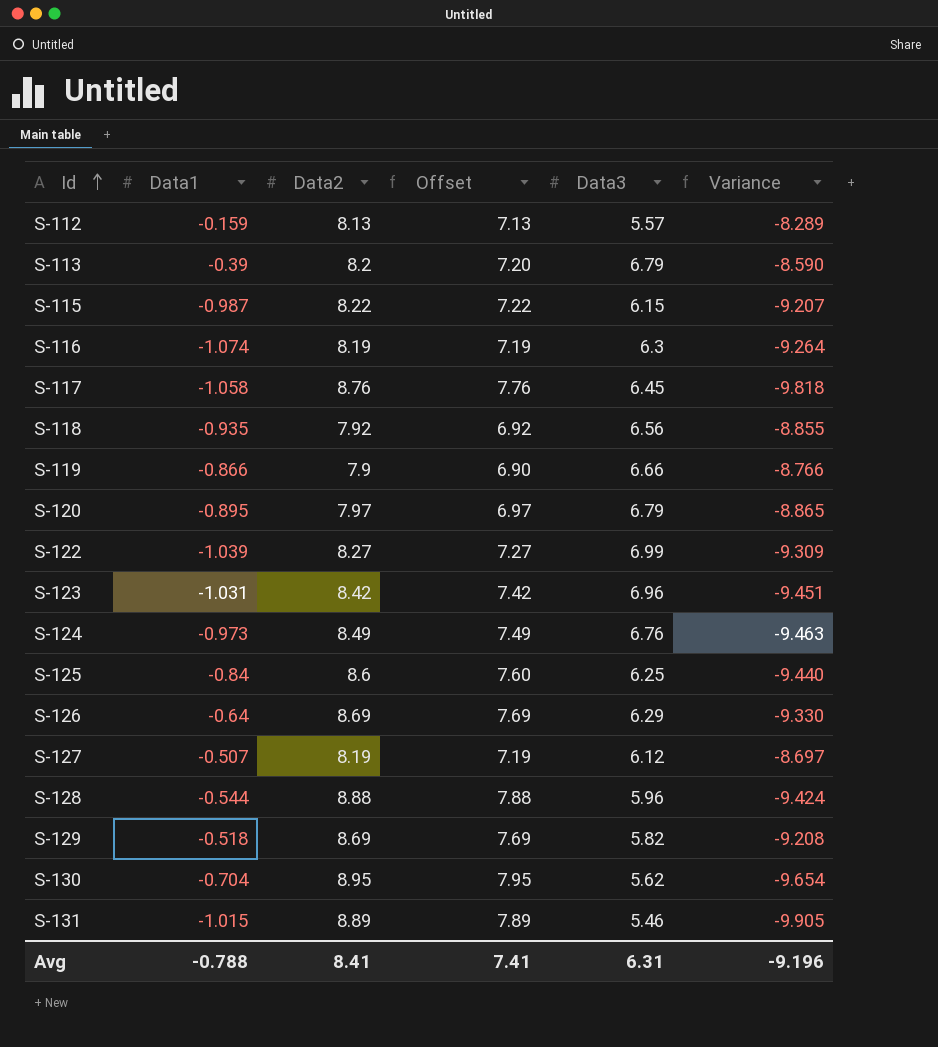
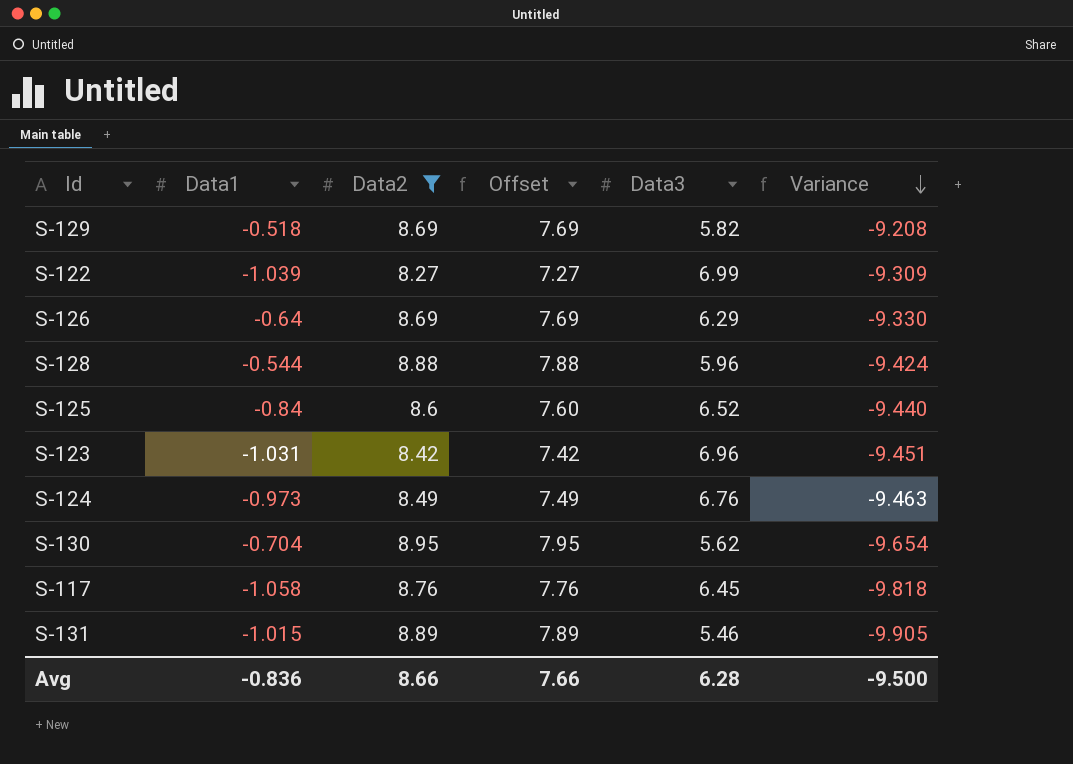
filter: none -> Data2 >= 8.27
row order: Id ascending -> Variance descending
S-125 | Data3: 6.25 -> 6.52
Avg | Data1: -0.788 -> -0.836
Avg | Data2: 8.41 -> 8.66
Avg | Offset: 7.41 -> 7.66
Avg | Data3: 6.31 -> 6.28
Avg | Variance: -9.196 -> -9.500

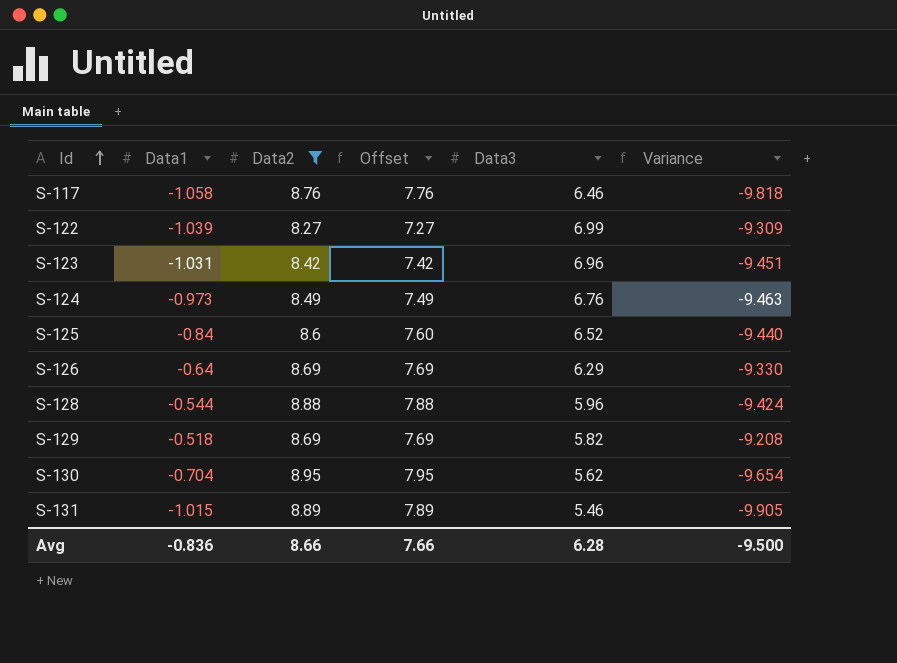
row order: Variance descending -> Id ascending
S-117 | Data3: 6.45 -> 6.46

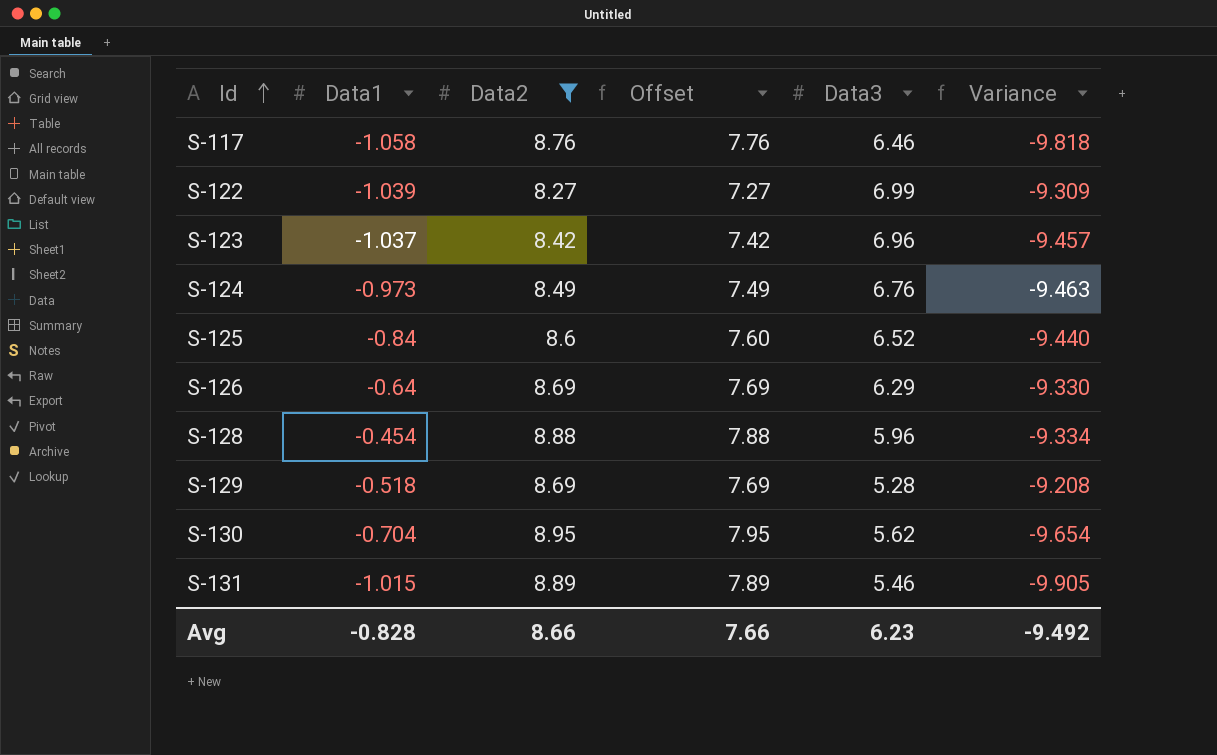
S-123 | Data1: -1.031 -> -1.037
S-123 | Variance: -9.451 -> -9.457
S-128 | Data1: -0.544 -> -0.454
S-128 | Variance: -9.424 -> -9.334
S-129 | Data3: 5.82 -> 5.28
Avg | Data1: -0.836 -> -0.828
Avg | Data3: 6.28 -> 6.23
Avg | Variance: -9.500 -> -9.492

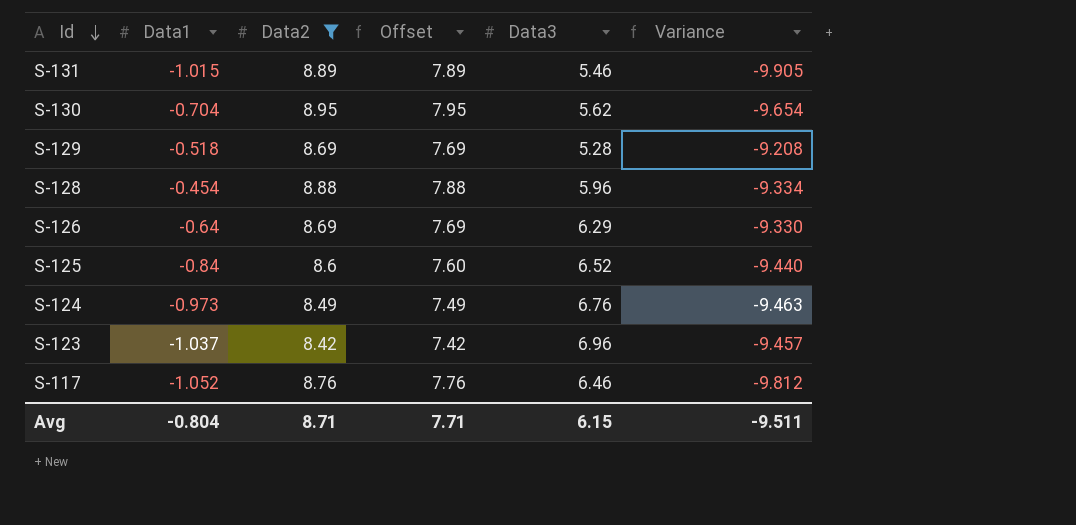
row order: Id ascending -> Id descending
row S-122: -1.039 | 8.27 | 7.27 | 6.99 | -9.309 -> none
S-117 | Data1: -1.058 -> -1.052
S-117 | Variance: -9.818 -> -9.812
Avg | Data1: -0.828 -> -0.804
Avg | Data2: 8.66 -> 8.71
Avg | Offset: 7.66 -> 7.71
Avg | Data3: 6.23 -> 6.15
Avg | Variance: -9.492 -> -9.511

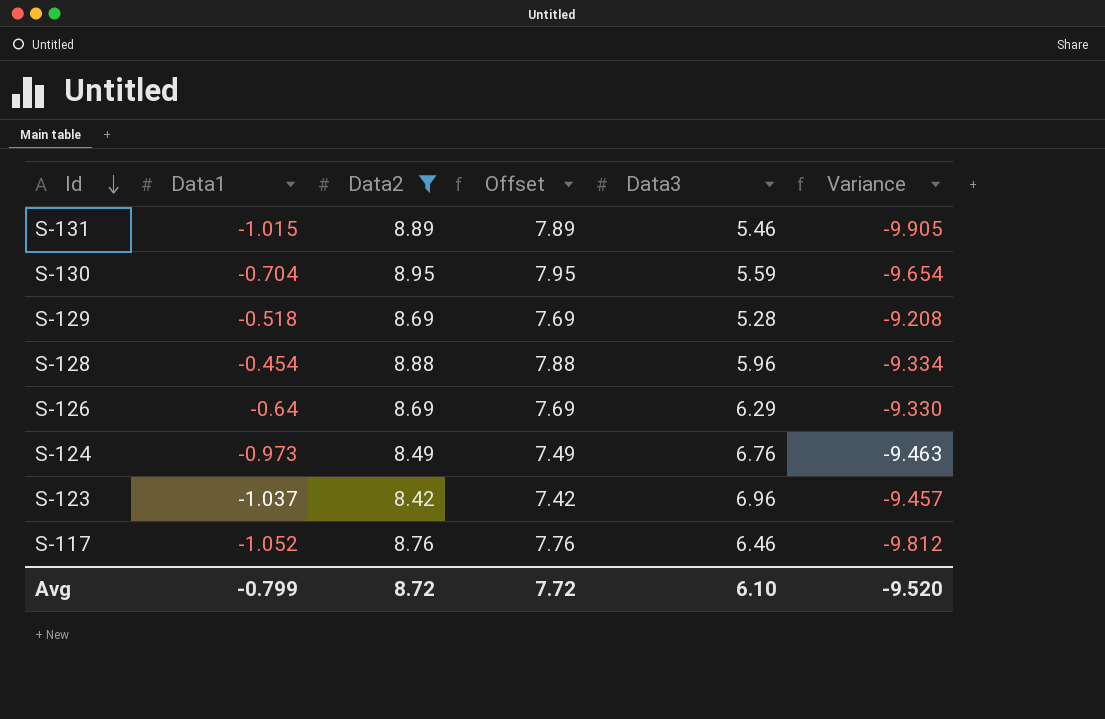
row S-125: -0.84 | 8.6 | 7.60 | 6.52 | -9.440 -> none
S-130 | Data3: 5.62 -> 5.59
Avg | Data1: -0.804 -> -0.799
Avg | Data2: 8.71 -> 8.72
Avg | Offset: 7.71 -> 7.72
Avg | Data3: 6.15 -> 6.10
Avg | Variance: -9.511 -> -9.520

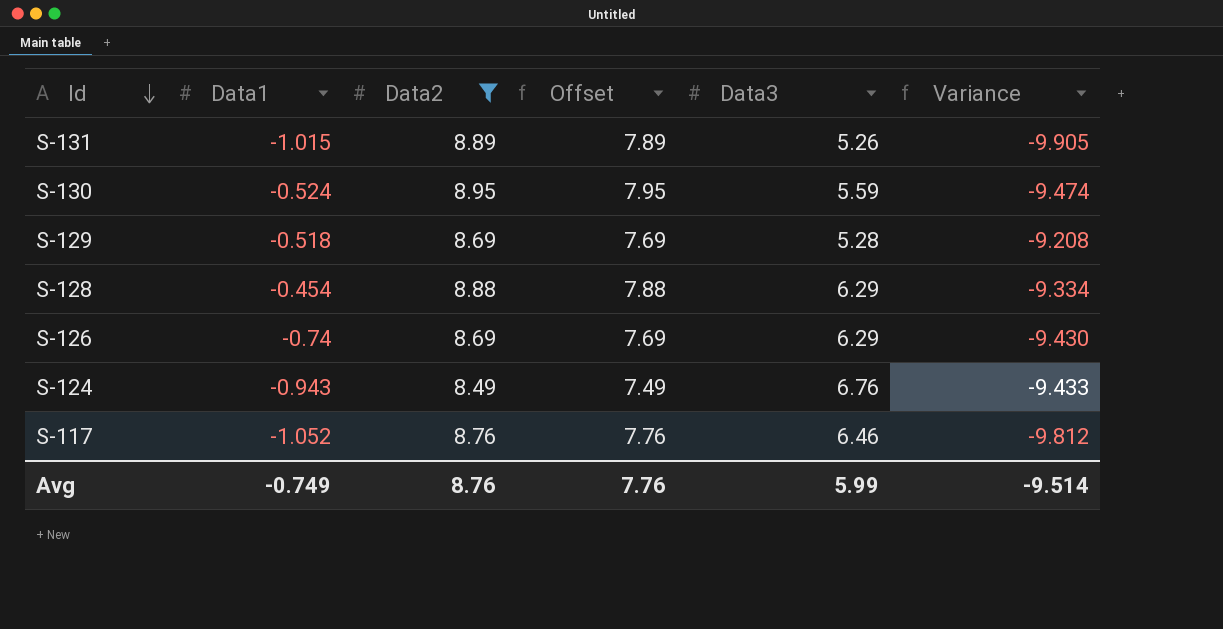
row S-123: -1.037 | 8.42 | 7.42 | 6.96 | -9.457 -> none
S-131 | Data3: 5.46 -> 5.26
S-130 | Data1: -0.704 -> -0.524
S-130 | Variance: -9.654 -> -9.474
S-128 | Data3: 5.96 -> 6.29
S-126 | Data1: -0.64 -> -0.74
S-126 | Variance: -9.330 -> -9.430
S-124 | Data1: -0.973 -> -0.943
S-124 | Variance: -9.463 -> -9.433
Avg | Data1: -0.799 -> -0.749
Avg | Data2: 8.72 -> 8.76
Avg | Offset: 7.72 -> 7.76
Avg | Data3: 6.10 -> 5.99
Avg | Variance: -9.520 -> -9.514

